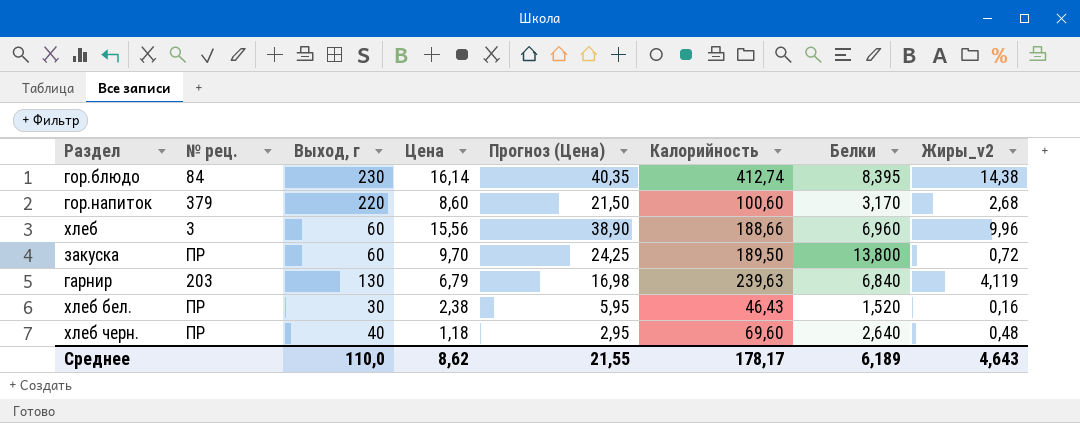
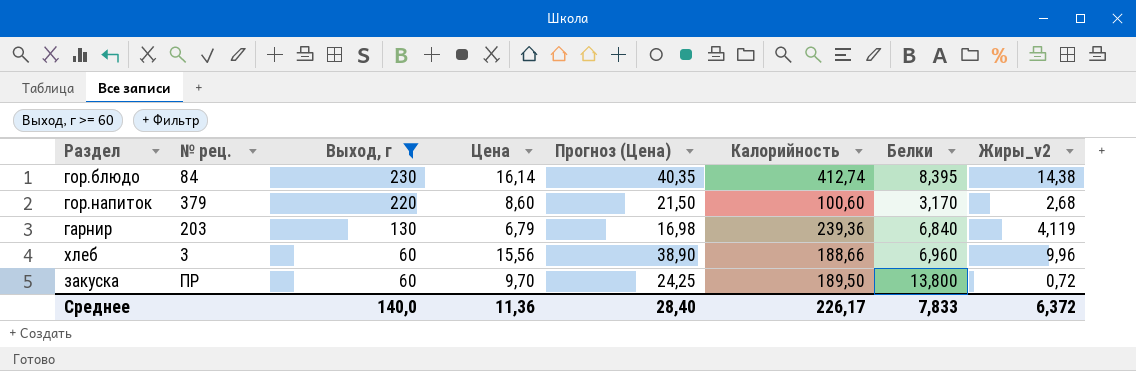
filter: none -> Выход, г >= 60
row order: none -> Выход, г descending
гарнир | Калорийность: 239,63 -> 239,36
Среднее | Выход, г: 110,0 -> 140,0
Среднее | Цена: 8,62 -> 11,36
Среднее | Прогноз (Цена): 21,55 -> 28,40
Среднее | Калорийность: 178,17 -> 226,17
Среднее | Белки: 6,189 -> 7,833
Среднее | Жиры_v2: 4,643 -> 6,372

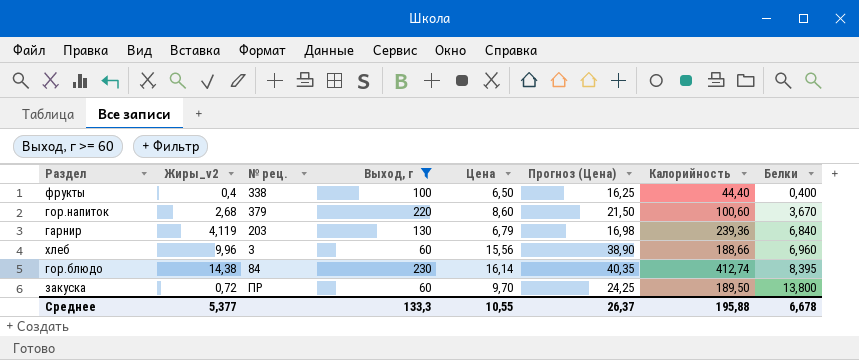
row order: Выход, г descending -> Белки ascending
column Жиры_v2 | position: 8 -> 2
row фрукты: none -> 0,4 | 338 | 100 | 6,50 | 16,25 | 44,40 | 0,400
гор.напиток | Белки: 3,170 -> 3,670
Среднее | Жиры_v2: 6,372 -> 5,377
Среднее | Выход, г: 140,0 -> 133,3
Среднее | Цена: 11,36 -> 10,55
Среднее | Прогноз (Цена): 28,40 -> 26,37
Среднее | Калорийность: 226,17 -> 195,88
Среднее | Белки: 7,833 -> 6,678

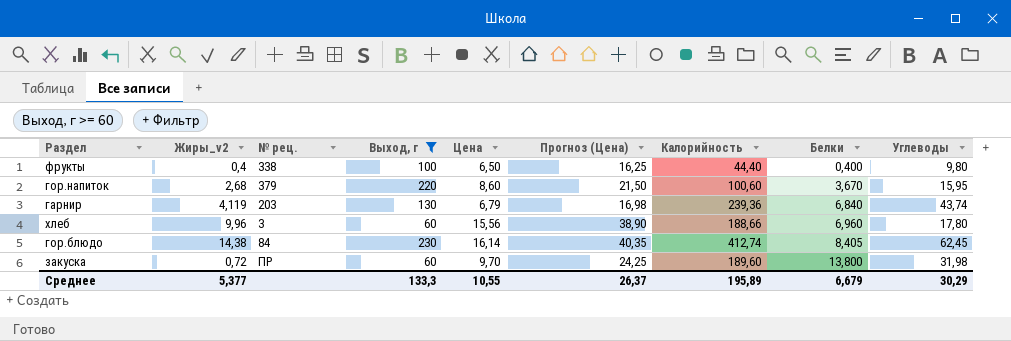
column Углеводы | position: none -> 9
гор.блюдо | Белки: 8,395 -> 8,405
закуска | Калорийность: 189,50 -> 189,60
Среднее | Калорийность: 195,88 -> 195,89
Среднее | Белки: 6,678 -> 6,679

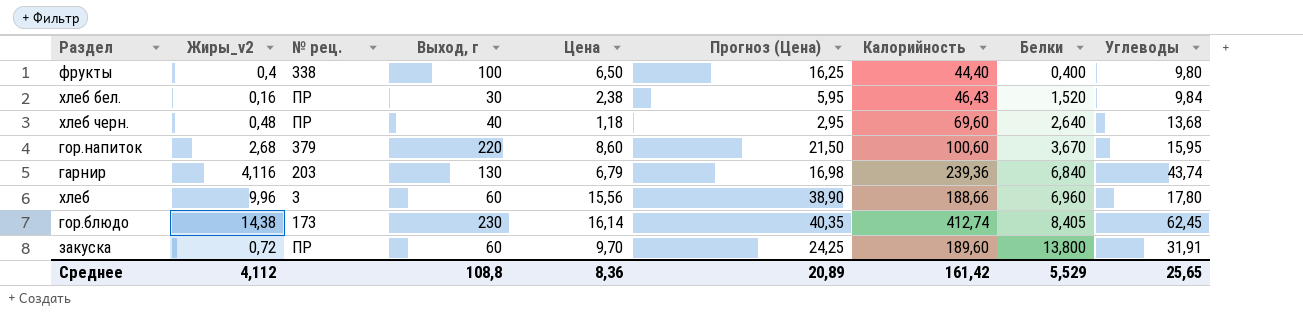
filter: Выход, г >= 60 -> none
гарнир | Жиры_v2: 4,119 -> 4,116
гор.блюдо | № рец.: 84 -> 173
закуска | Углеводы: 31,98 -> 31,91
Среднее | Жиры_v2: 5,377 -> 4,112
Среднее | Выход, г: 133,3 -> 108,8
Среднее | Цена: 10,55 -> 8,36
Среднее | Прогноз (Цена): 26,37 -> 20,89
Среднее | Калорийность: 195,89 -> 161,42
Среднее | Белки: 6,679 -> 5,529
Среднее | Углеводы: 30,29 -> 25,65

